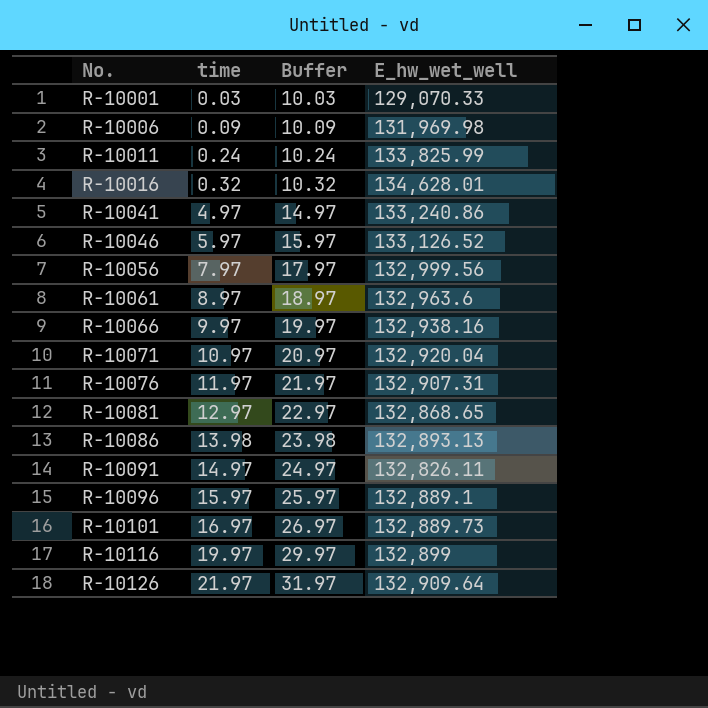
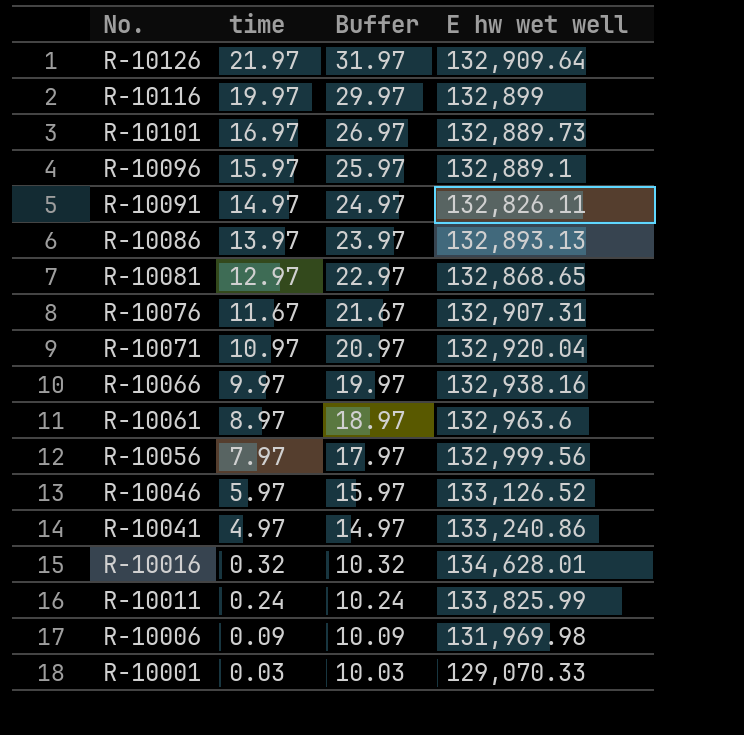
row order: No. ascending -> No. descending
column name: E_hw_wet_well -> E hw wet well
R-10086 | time: 13.98 -> 13.97
R-10086 | Buffer: 23.98 -> 23.97
R-10076 | time: 11.97 -> 11.67
R-10076 | Buffer: 21.97 -> 21.67

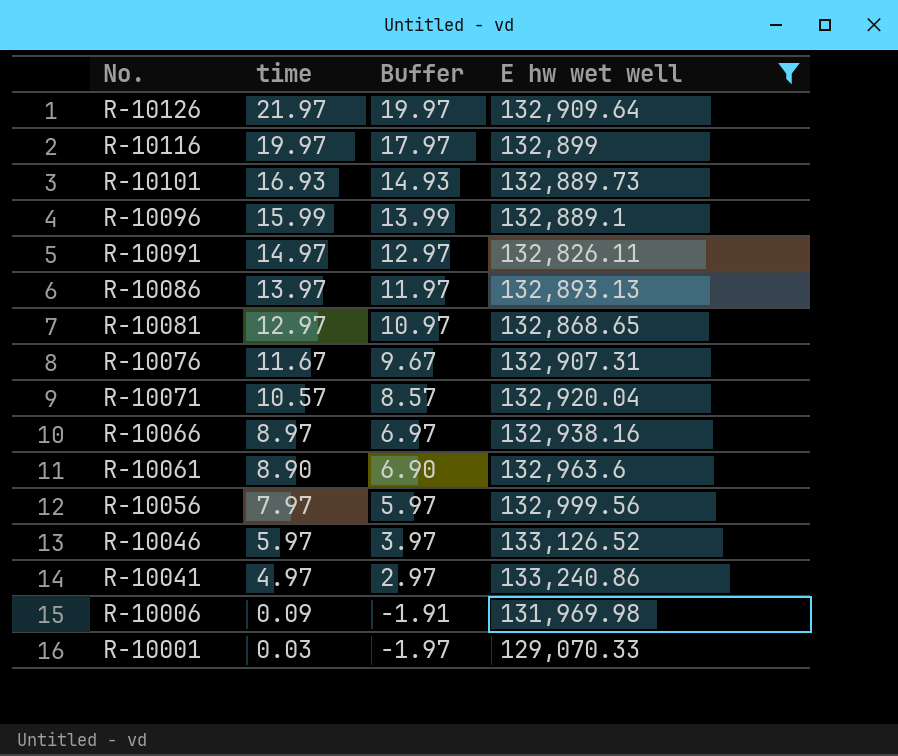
filter: none -> E hw wet well <= 133,240.86
column Buffer | formula: [time] + 10 -> [time] - 2
R-10101 | time: 16.97 -> 16.93
R-10096 | time: 15.97 -> 15.99
R-10071 | time: 10.97 -> 10.57
R-10066 | time: 9.97 -> 8.97
R-10061 | time: 8.97 -> 8.90

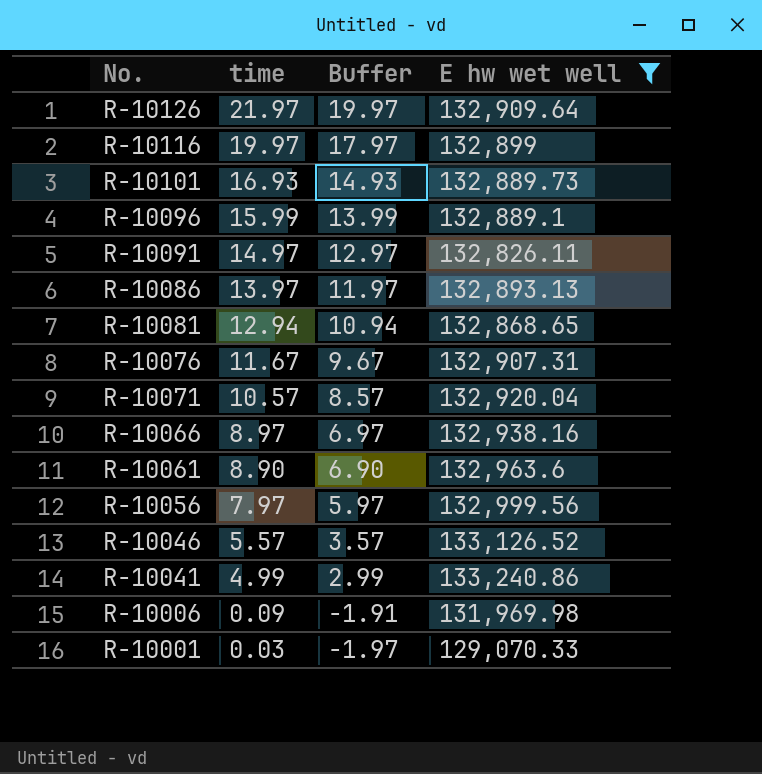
R-10081 | time: 12.97 -> 12.94
R-10081 | Buffer: 10.97 -> 10.94
R-10046 | time: 5.97 -> 5.57
R-10046 | Buffer: 3.97 -> 3.57
R-10041 | time: 4.97 -> 4.99
R-10041 | Buffer: 2.97 -> 2.99

